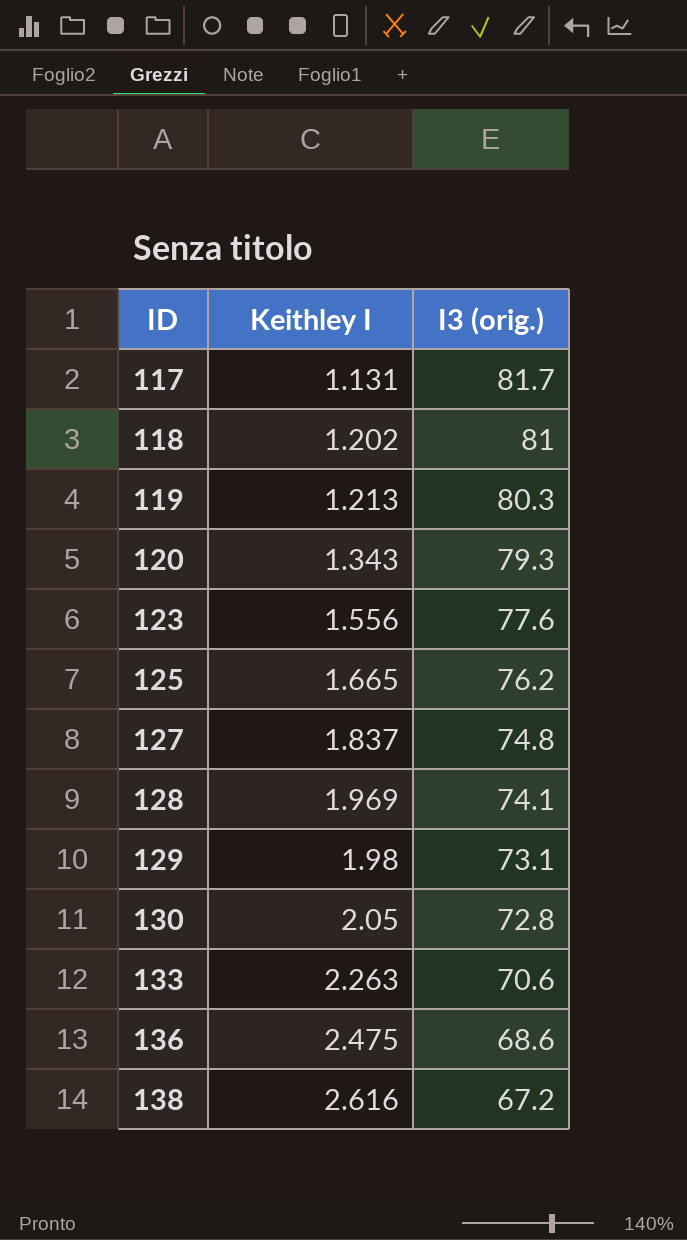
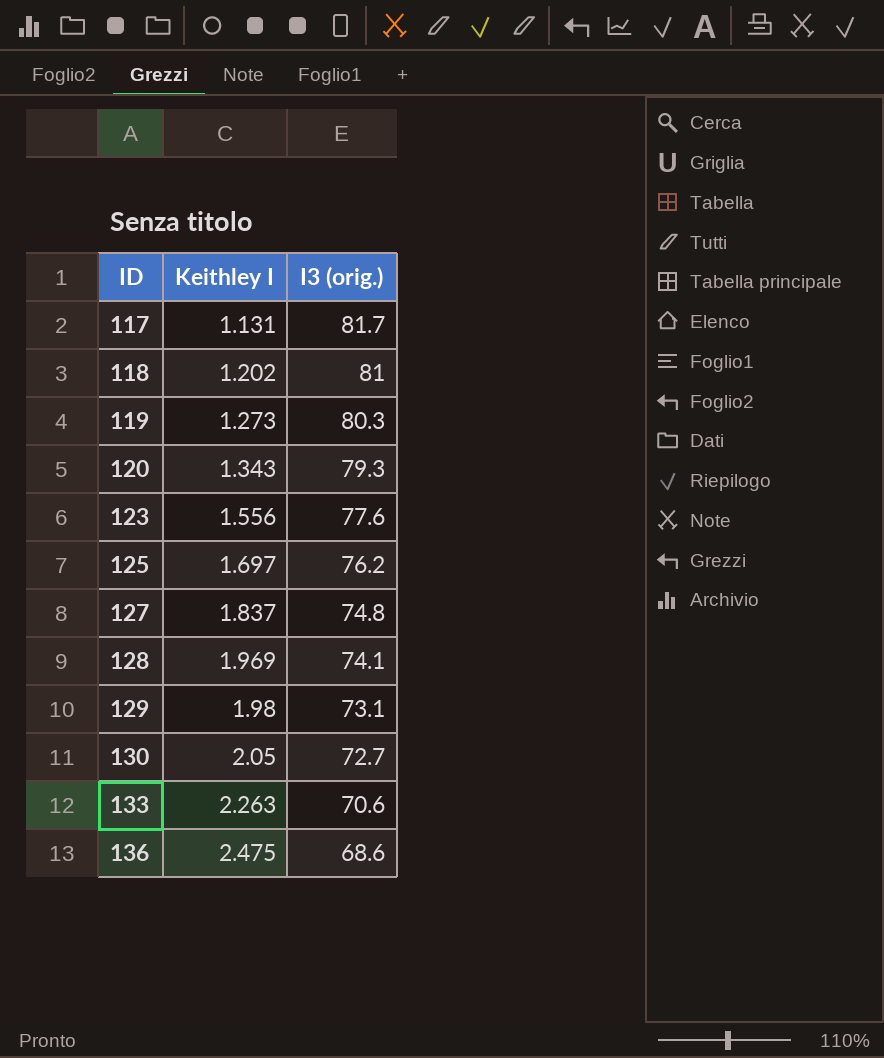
row 138: 2.616 | 67.2 -> none
119 | Keithley I: 1.213 -> 1.273
125 | Keithley I: 1.665 -> 1.697
130 | I3 (orig.): 72.8 -> 72.7

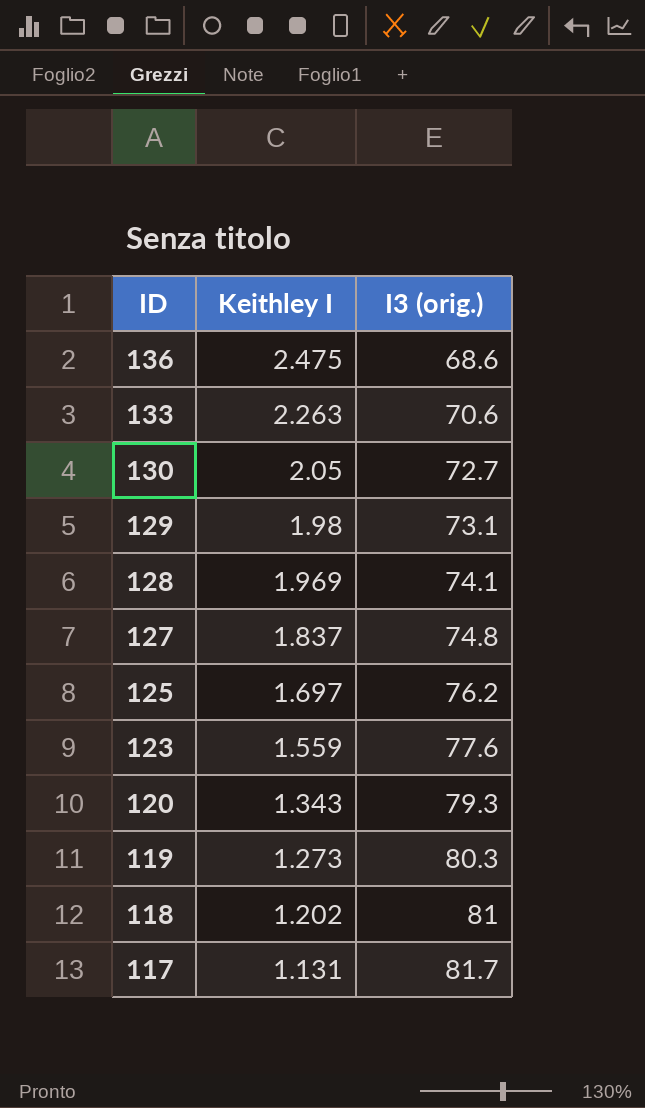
row order: ID ascending -> ID descending
123 | Keithley I: 1.556 -> 1.559

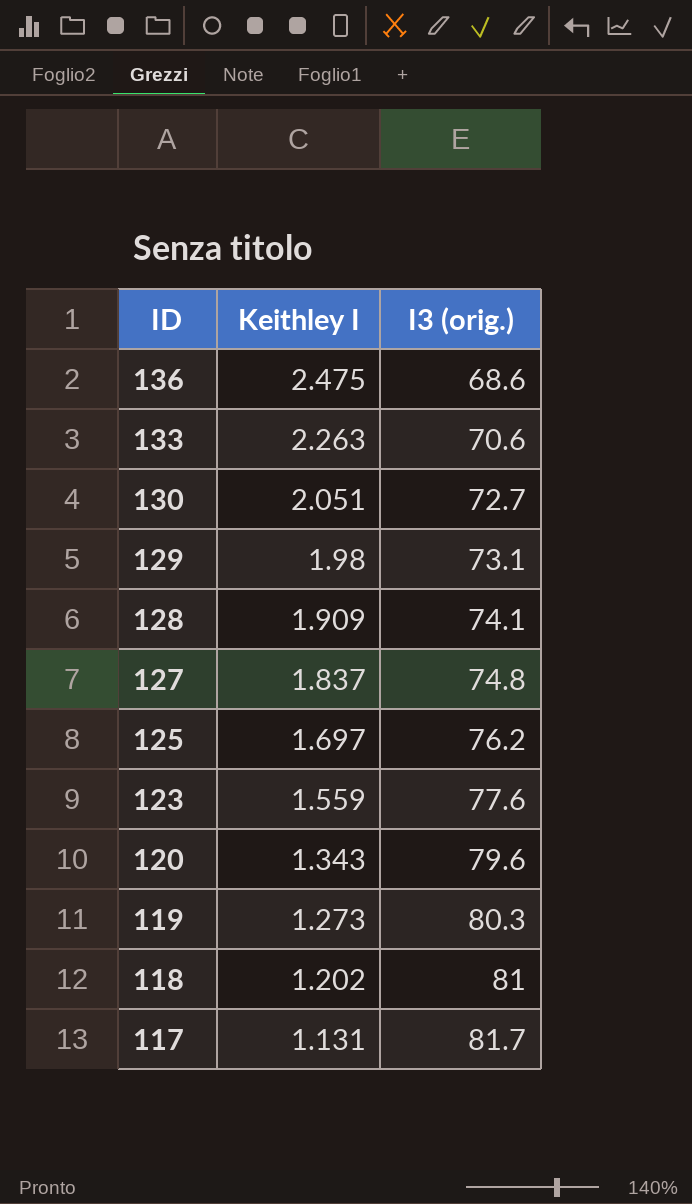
130 | Keithley I: 2.05 -> 2.051
128 | Keithley I: 1.969 -> 1.909
120 | I3 (orig.): 79.3 -> 79.6

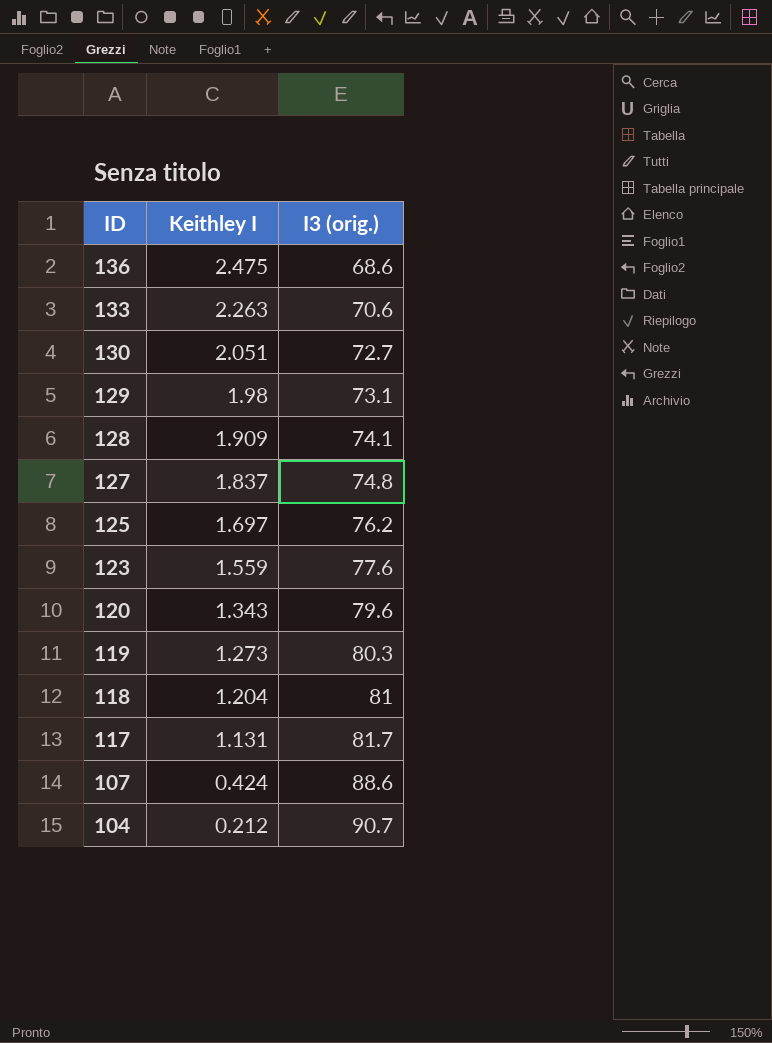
118 | Keithley I: 1.202 -> 1.204
row 107: none -> 0.424 | 88.6
row 104: none -> 0.212 | 90.7

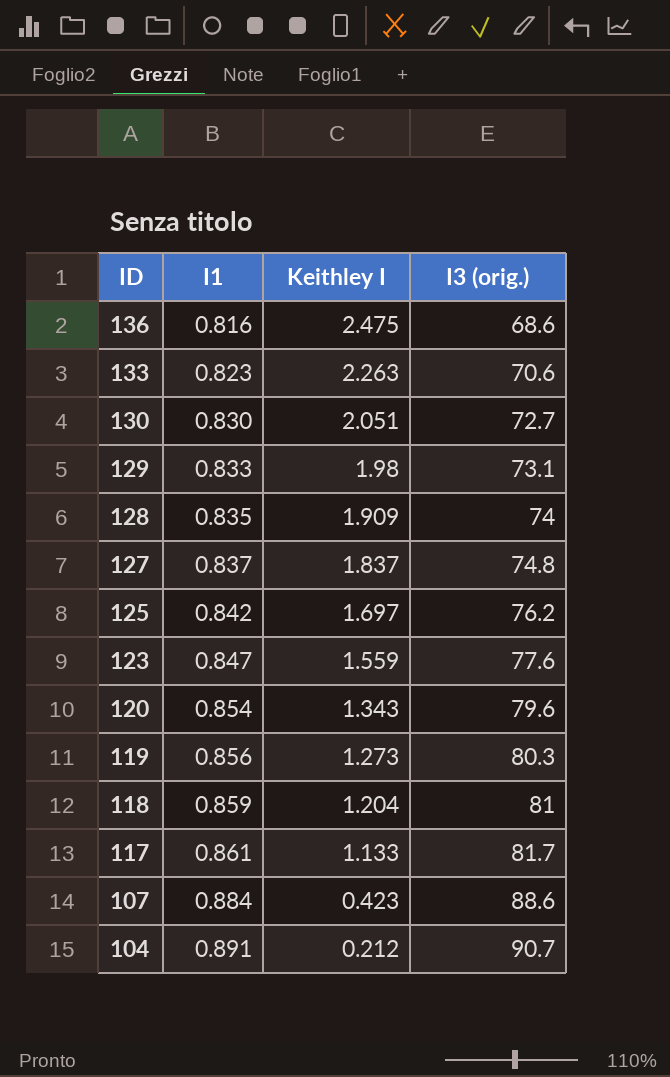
column I1 | position: none -> 2
128 | I3 (orig.): 74.1 -> 74
117 | Keithley I: 1.131 -> 1.133
107 | Keithley I: 0.424 -> 0.423

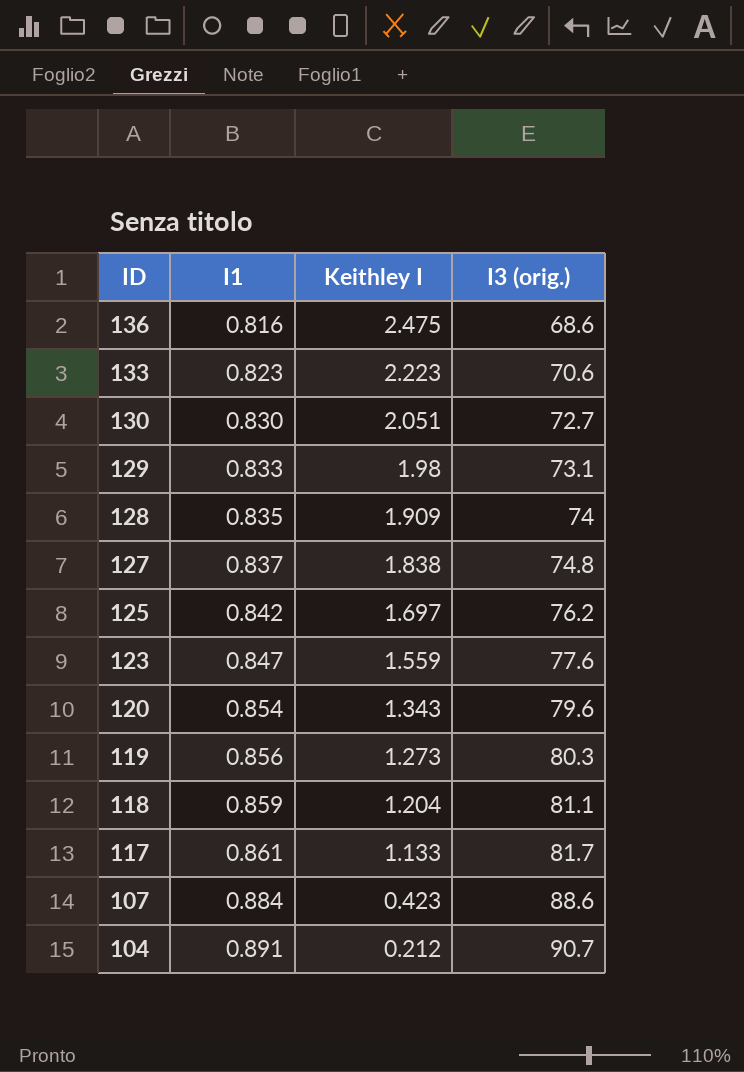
133 | Keithley I: 2.263 -> 2.223
127 | Keithley I: 1.837 -> 1.838
118 | I3 (orig.): 81 -> 81.1

